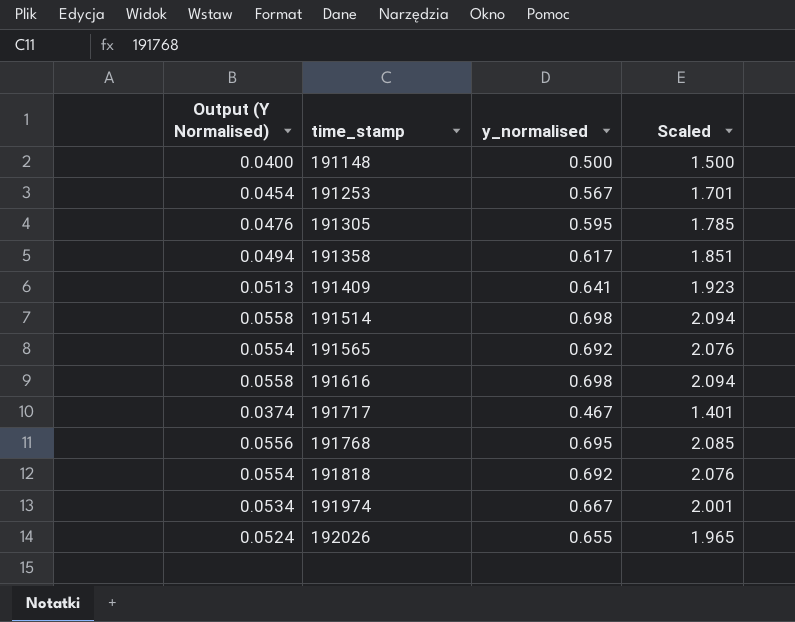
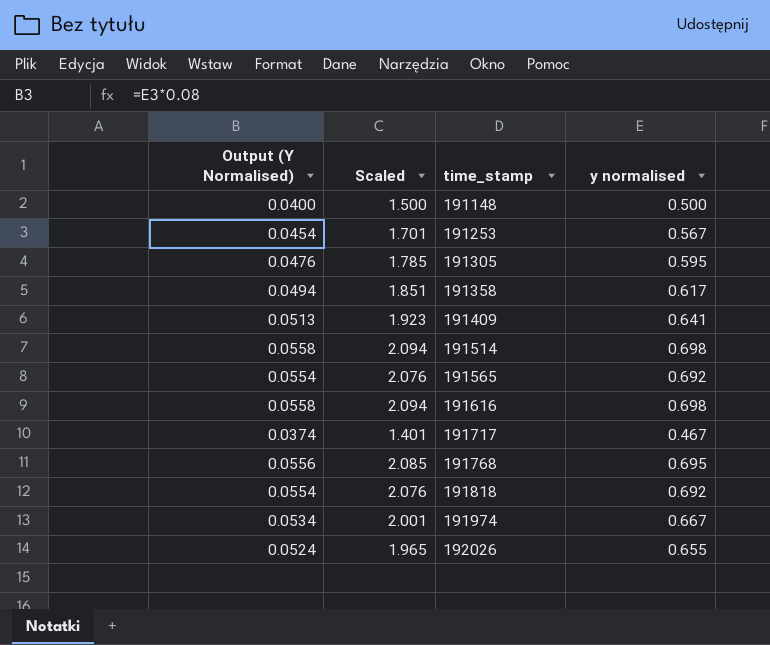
column Scaled | position: 4 -> 2
column name: y_normalised -> y normalised

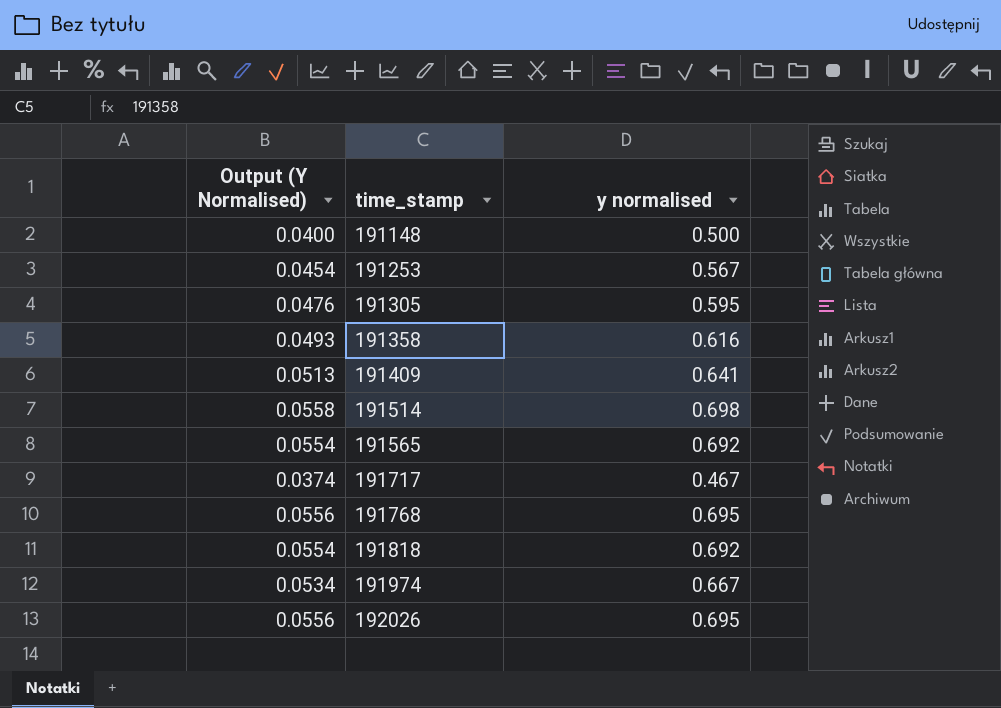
column Scaled | formula: [y normalised] * 3 -> none
row 191616: 0.0558 | 2.094 | 0.698 -> none
191358 | Output (Y Normalised): 0.0494 -> 0.0493
191358 | y normalised: 0.617 -> 0.616
192026 | Output (Y Normalised): 0.0524 -> 0.0556
192026 | y normalised: 0.655 -> 0.695

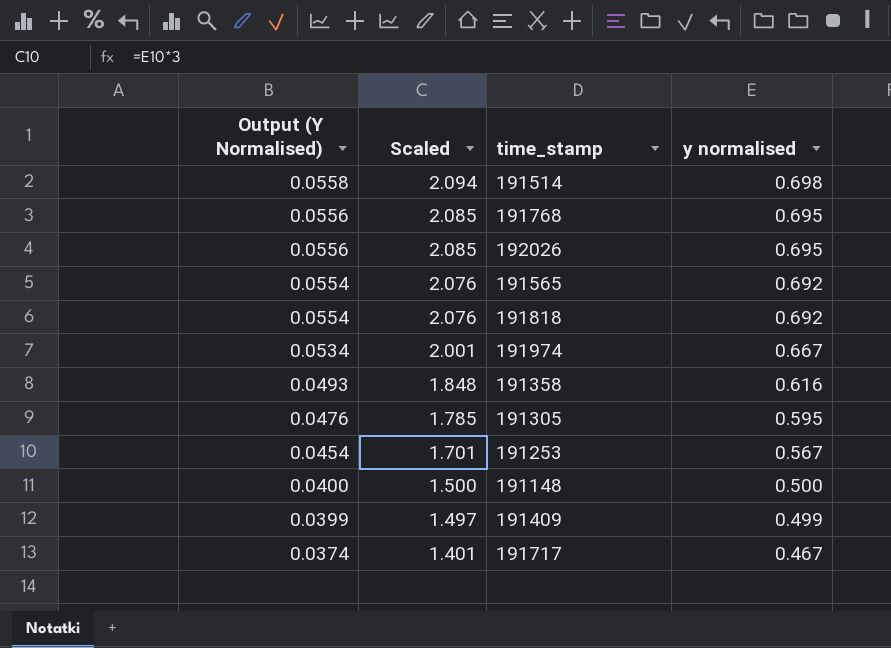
row order: time_stamp ascending -> Output (Y Normalised) descending
column Scaled | formula: none -> [y normalised] * 3
191409 | Output (Y Normalised): 0.0513 -> 0.0399
191409 | y normalised: 0.641 -> 0.499

